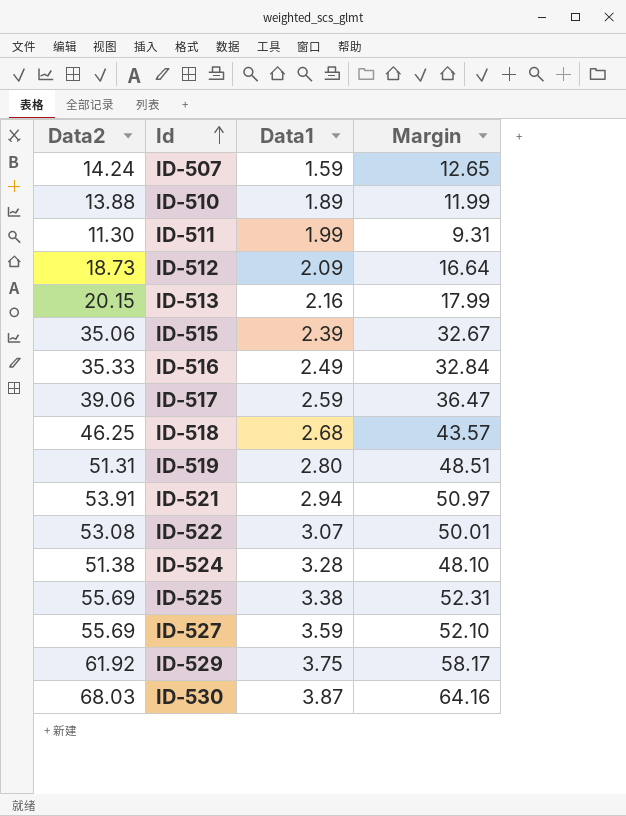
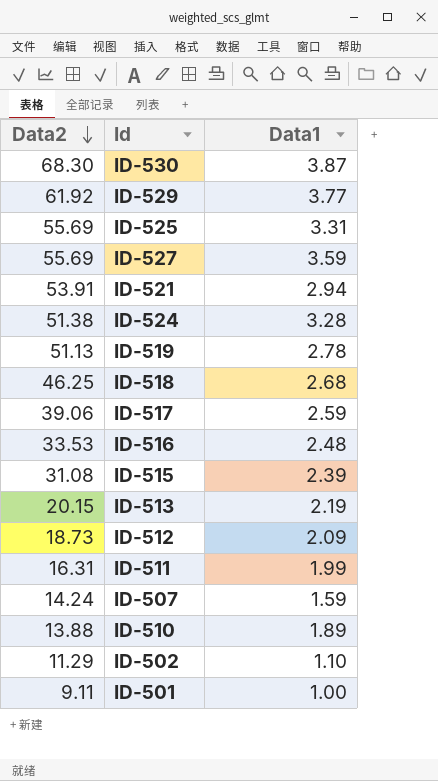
row order: Id ascending -> Data2 descending
column Margin | formula: [Data2] - [Data1] -> none
row ID-522: 53.08 | 3.07 | 50.01 -> none
ID-530 | Data2: 68.03 -> 68.30
ID-529 | Data1: 3.75 -> 3.77
ID-525 | Data1: 3.38 -> 3.31
ID-519 | Data2: 51.31 -> 51.13
ID-519 | Data1: 2.80 -> 2.78
ID-516 | Data2: 35.33 -> 33.53
ID-516 | Data1: 2.49 -> 2.48
ID-515 | Data2: 35.06 -> 31.08
ID-513 | Data1: 2.16 -> 2.19
ID-511 | Data2: 11.30 -> 16.31
row ID-502: none -> 11.29 | 1.10
row ID-501: none -> 9.11 | 1.00

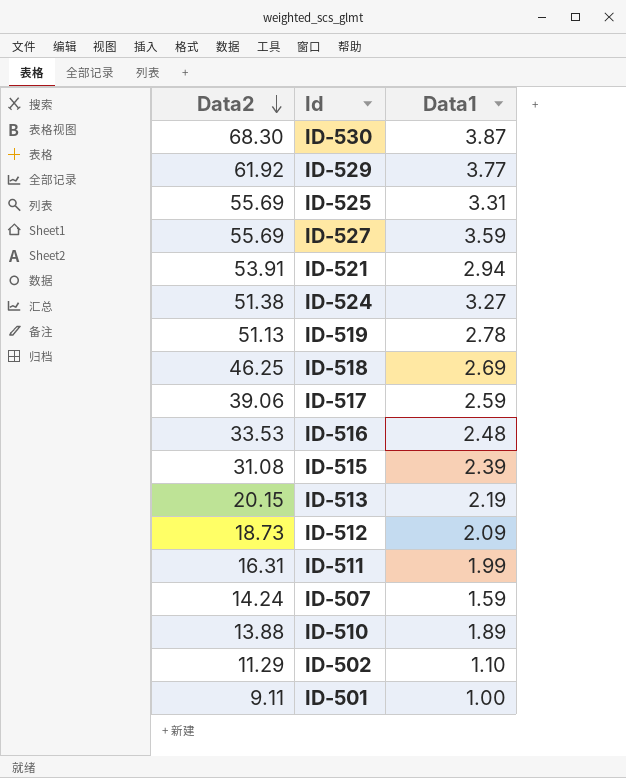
ID-524 | Data1: 3.28 -> 3.27
ID-518 | Data1: 2.68 -> 2.69

